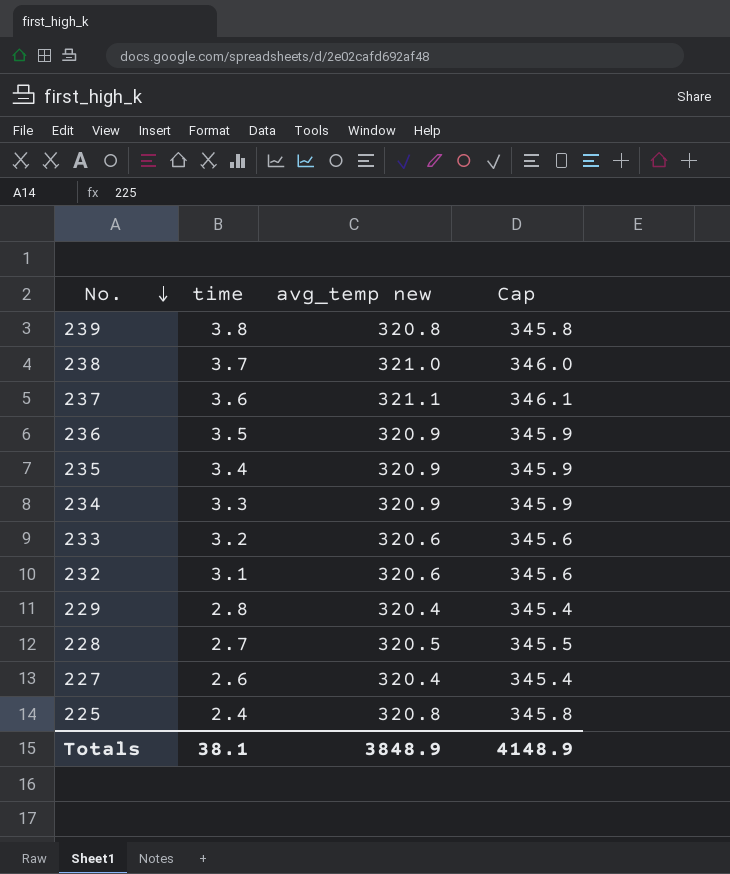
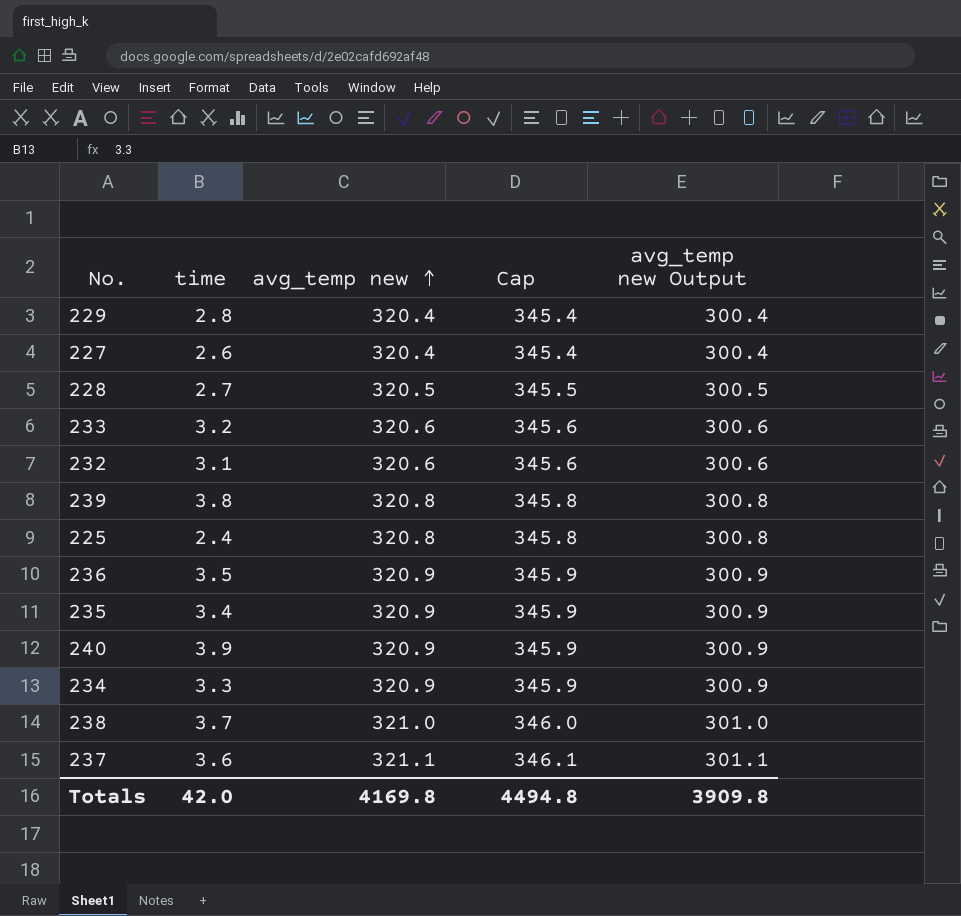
row order: No. descending -> avg_temp new ascending
column avg_temp new Output | formula: none -> [avg_temp new] - 20
row 240: none -> 3.9 | 320.9 | 345.9 | 300.9
Totals | time: 38.1 -> 42.0
Totals | avg_temp new: 3848.9 -> 4169.8
Totals | Cap: 4148.9 -> 4494.8

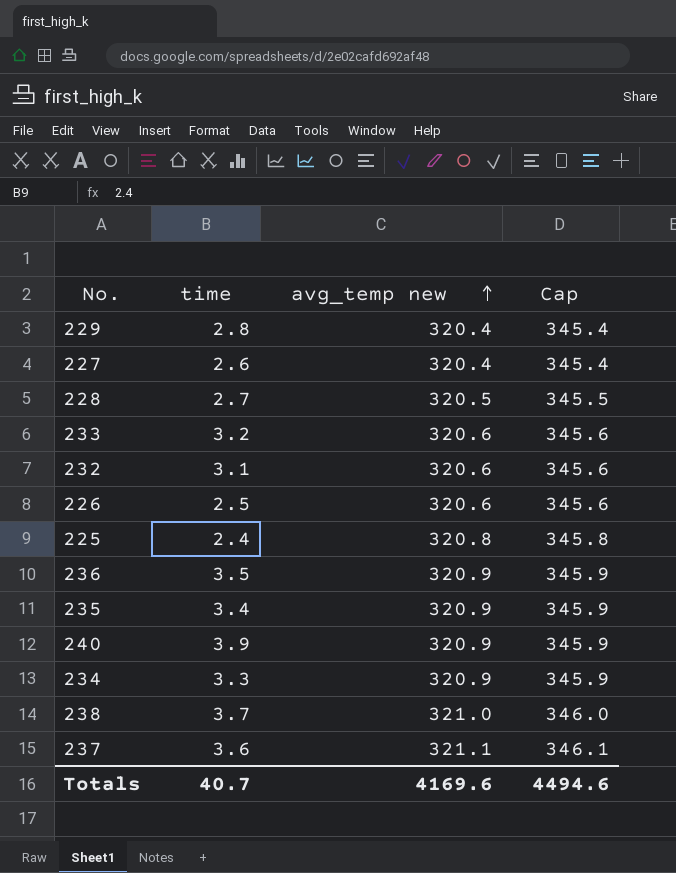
column avg_temp new Output | formula: [avg_temp new] - 20 -> none
row 239: 3.8 | 320.8 | 345.8 | 300.8 -> none
row 226: none -> 2.5 | 320.6 | 345.6
Totals | time: 42.0 -> 40.7
Totals | avg_temp new: 4169.8 -> 4169.6
Totals | Cap: 4494.8 -> 4494.6

